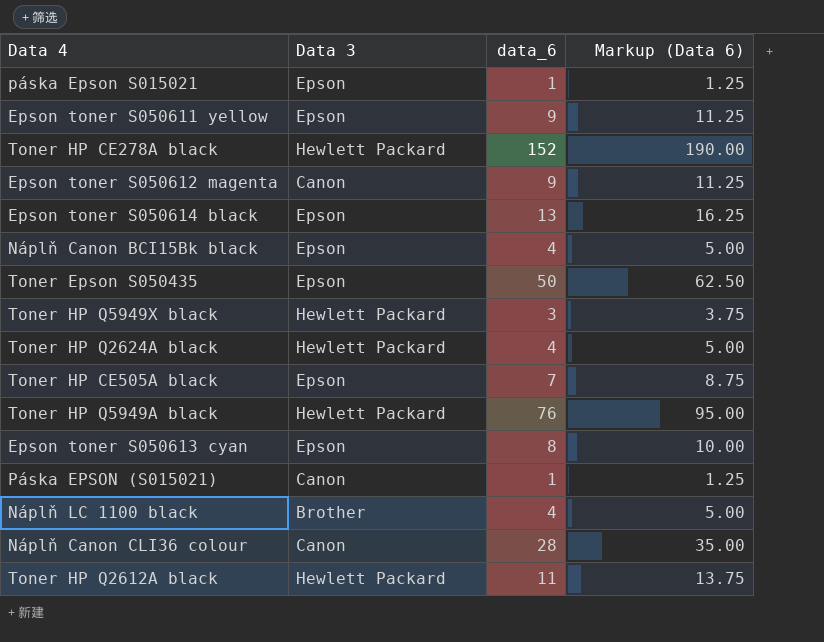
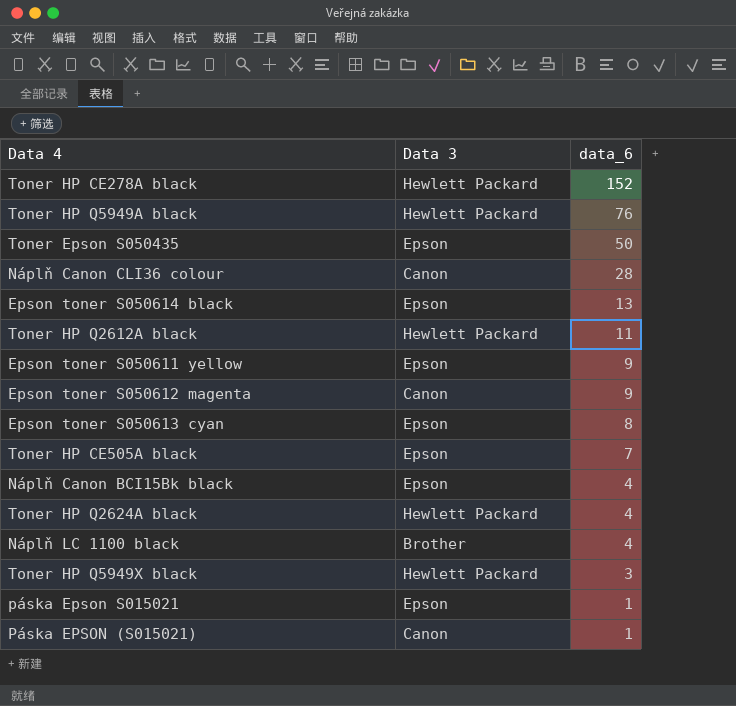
row order: none -> data_6 descending
column Markup (Data 6) | formula: [data_6] * 1.25 -> none

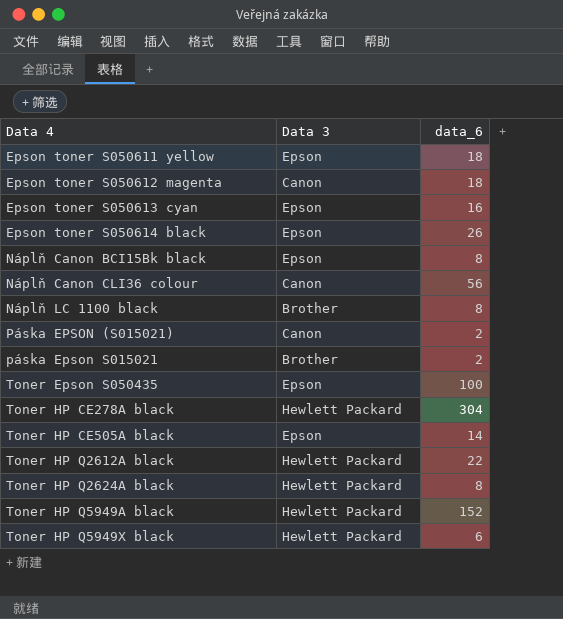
row order: data_6 descending -> Data 4 ascending
Epson toner S050611 yellow | data_6: 9 -> 18
Epson toner S050612 magenta | data_6: 9 -> 18
Epson toner S050613 cyan | data_6: 8 -> 16
Epson toner S050614 black | data_6: 13 -> 26
Náplň Canon BCI15Bk black | data_6: 4 -> 8
Náplň Canon CLI36 colour | data_6: 28 -> 56
Náplň LC 1100 black | data_6: 4 -> 8
Páska EPSON (S015021) | data_6: 1 -> 2
páska Epson S015021 | Data 3: Epson -> Brother
páska Epson S015021 | data_6: 1 -> 2
Toner Epson S050435 | data_6: 50 -> 100
Toner HP CE278A black | data_6: 152 -> 304
Toner HP CE505A black | data_6: 7 -> 14
Toner HP Q2612A black | data_6: 11 -> 22
Toner HP Q2624A black | data_6: 4 -> 8
Toner HP Q5949A black | data_6: 76 -> 152
Toner HP Q5949X black | data_6: 3 -> 6

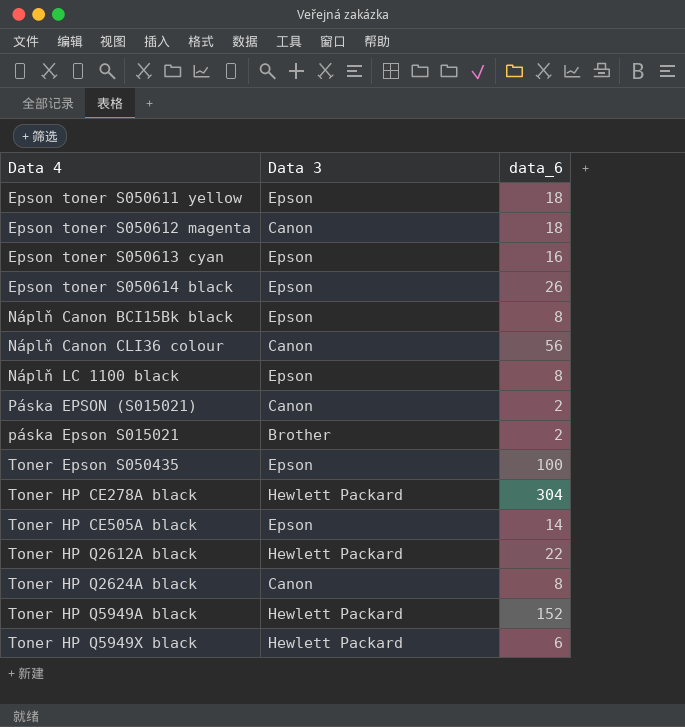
Náplň LC 1100 black | Data 3: Brother -> Epson
Toner HP Q2624A black | Data 3: Hewlett Packard -> Canon

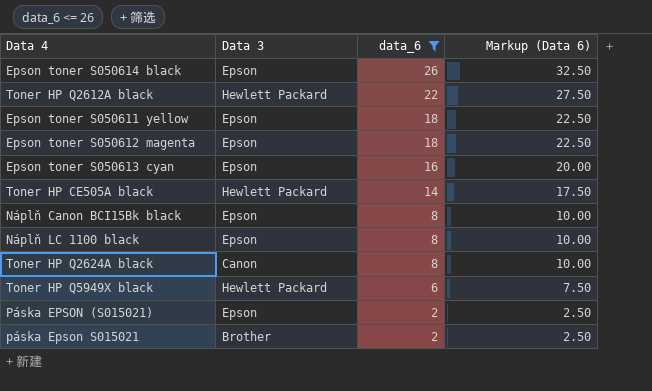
filter: none -> data_6 <= 26
row order: Data 4 ascending -> data_6 descending
column Markup (Data 6) | formula: none -> [data_6] * 1.25
Epson toner S050612 magenta | Data 3: Canon -> Epson
Toner HP CE505A black | Data 3: Epson -> Hewlett Packard
Páska EPSON (S015021) | Data 3: Canon -> Epson

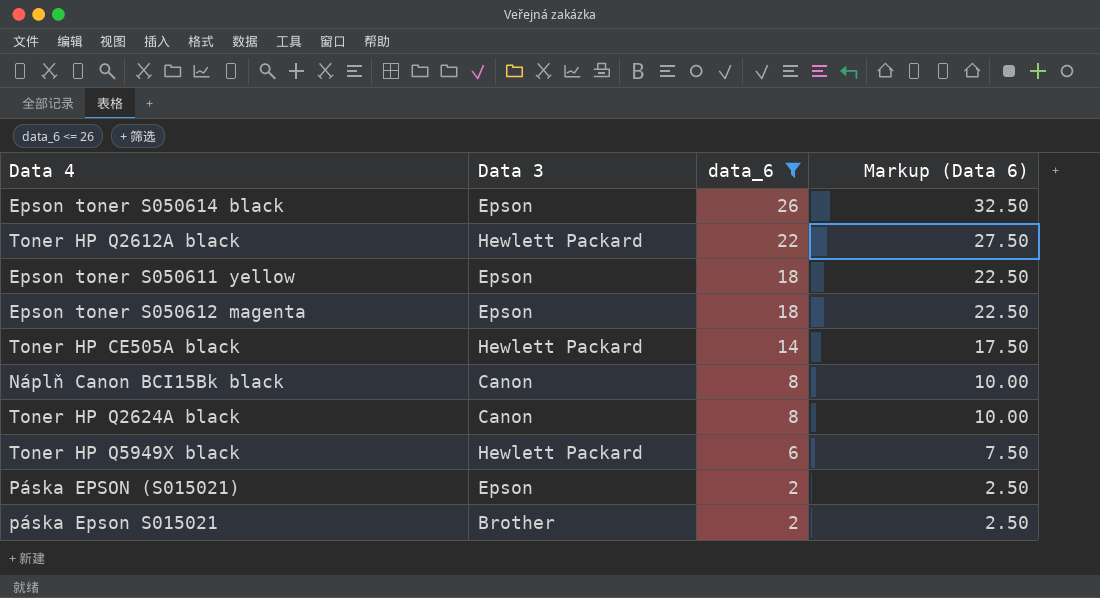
row Epson toner S050613 cyan: Epson | 16 | 20.00 -> none
row Náplň LC 1100 black: Epson | 8 | 10.00 -> none
Náplň Canon BCI15Bk black | Data 3: Epson -> Canon

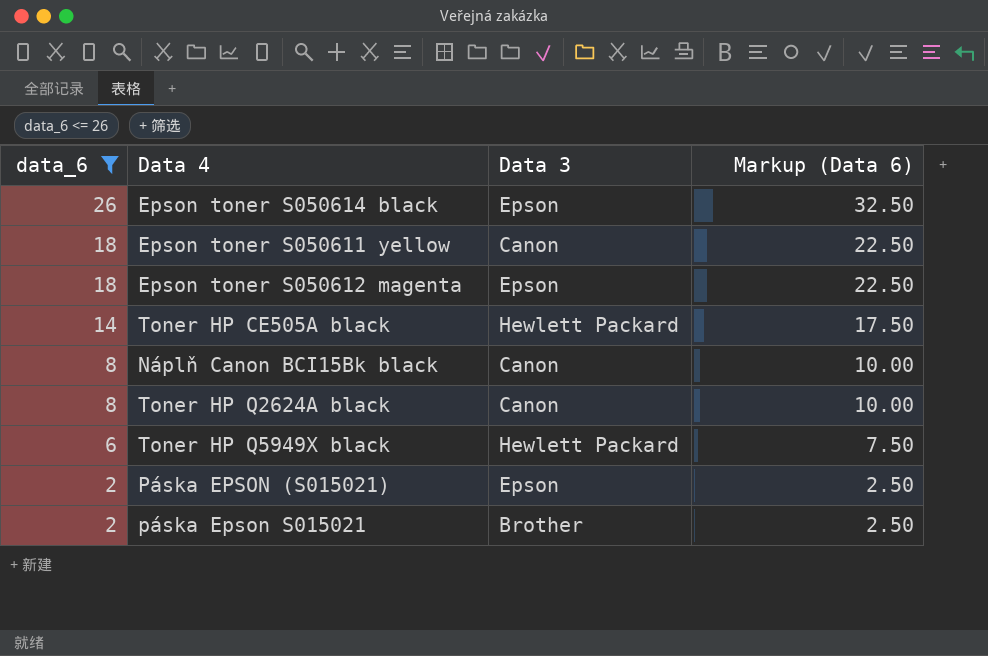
column data_6 | position: 3 -> 1
row Toner HP Q2612A black: Hewlett Packard | 22 | 27.50 -> none
Epson toner S050611 yellow | Data 3: Epson -> Canon

